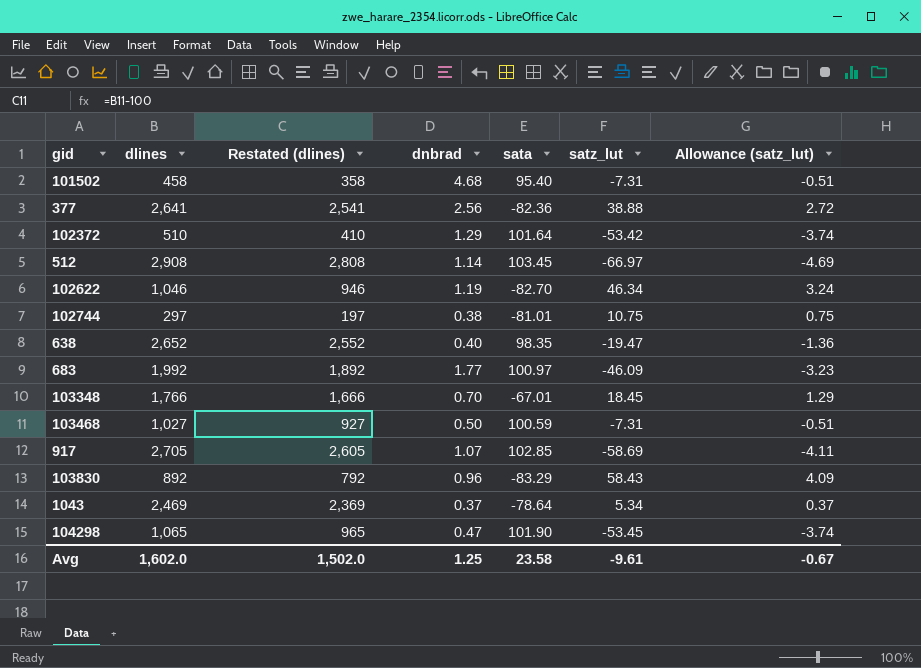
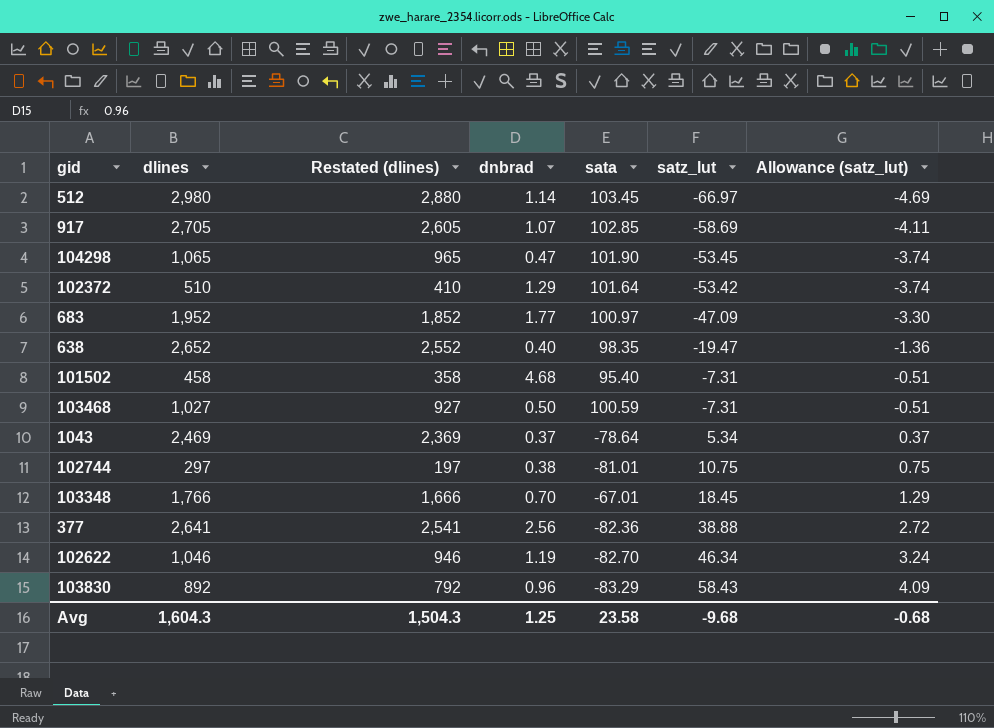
row order: none -> satz_lut ascending
512 | dlines: 2,908 -> 2,980
512 | Restated (dlines): 2,808 -> 2,880
683 | dlines: 1,992 -> 1,952
683 | Restated (dlines): 1,892 -> 1,852
683 | satz_lut: -46.09 -> -47.09
683 | Allowance (satz_lut): -3.23 -> -3.30
Avg | dlines: 1,602.0 -> 1,604.3
Avg | Restated (dlines): 1,502.0 -> 1,504.3
Avg | satz_lut: -9.61 -> -9.68
Avg | Allowance (satz_lut): -0.67 -> -0.68

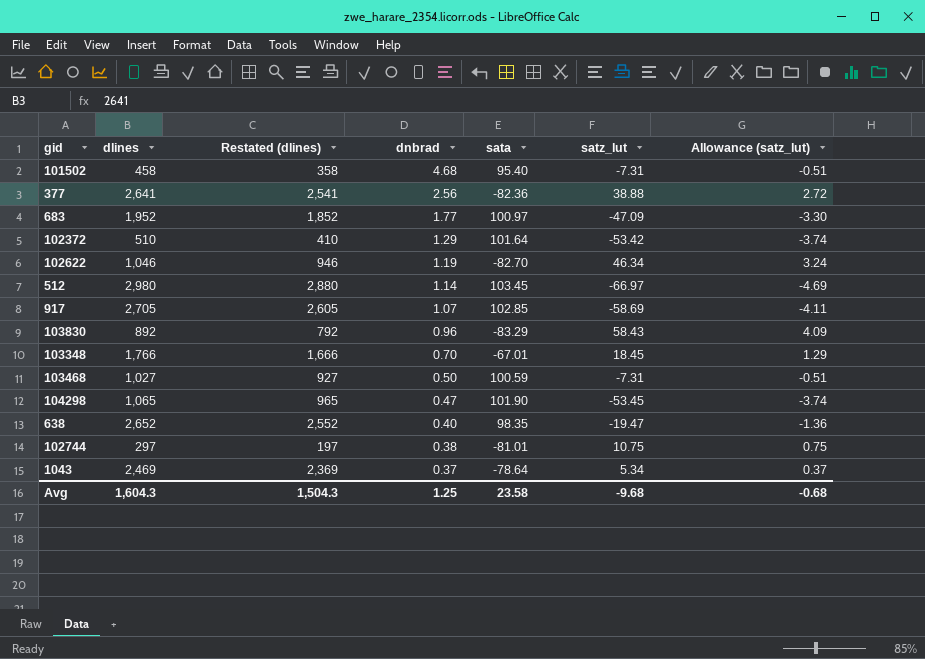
row order: satz_lut ascending -> dnbrad descending

